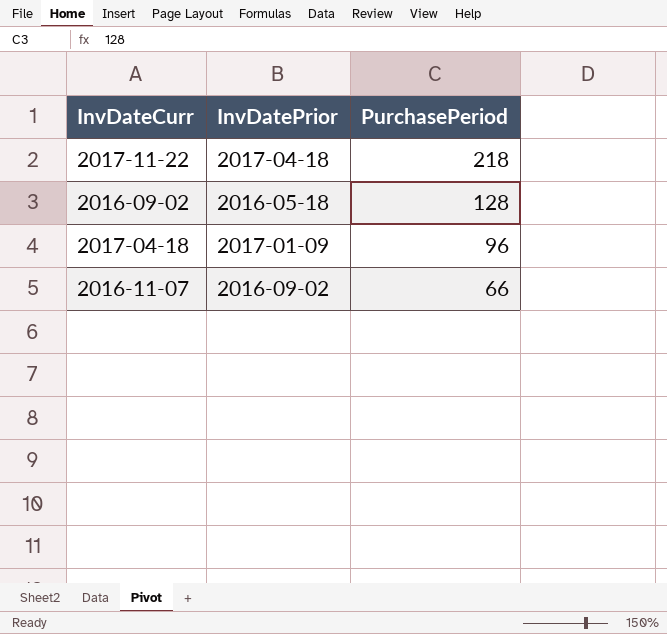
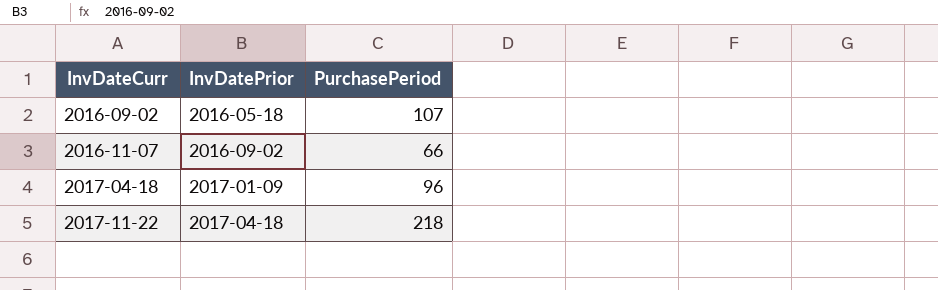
row order: PurchasePeriod descending -> InvDateCurr ascending
2016-09-02 | PurchasePeriod: 128 -> 107

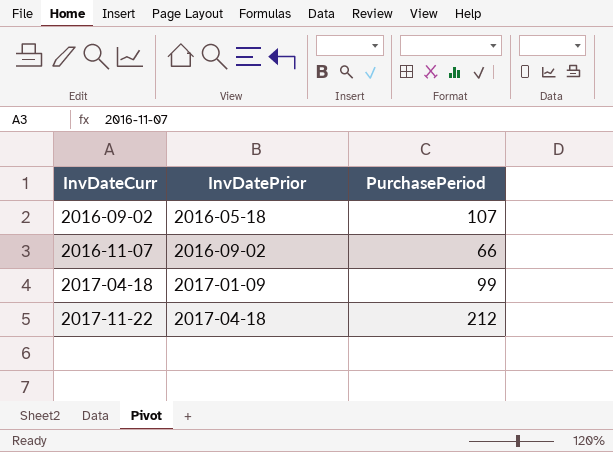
2017-04-18 | PurchasePeriod: 96 -> 99
2017-11-22 | PurchasePeriod: 218 -> 212

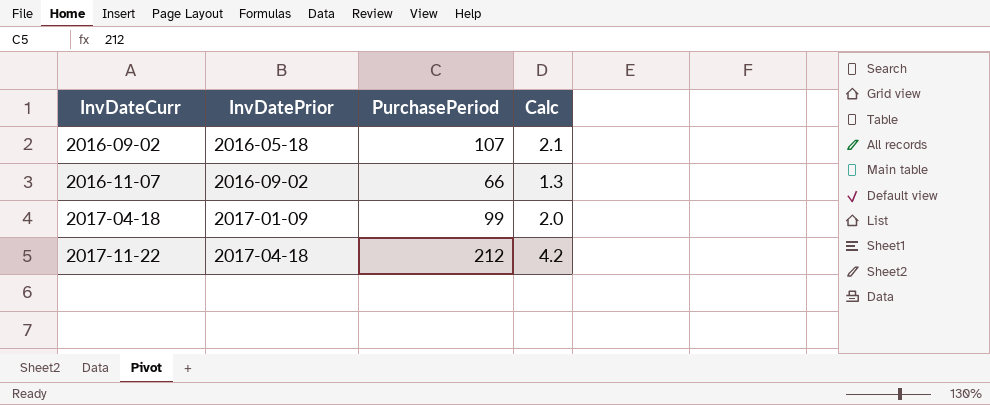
column Calc | formula: none -> [PurchasePeriod] * 0.02

